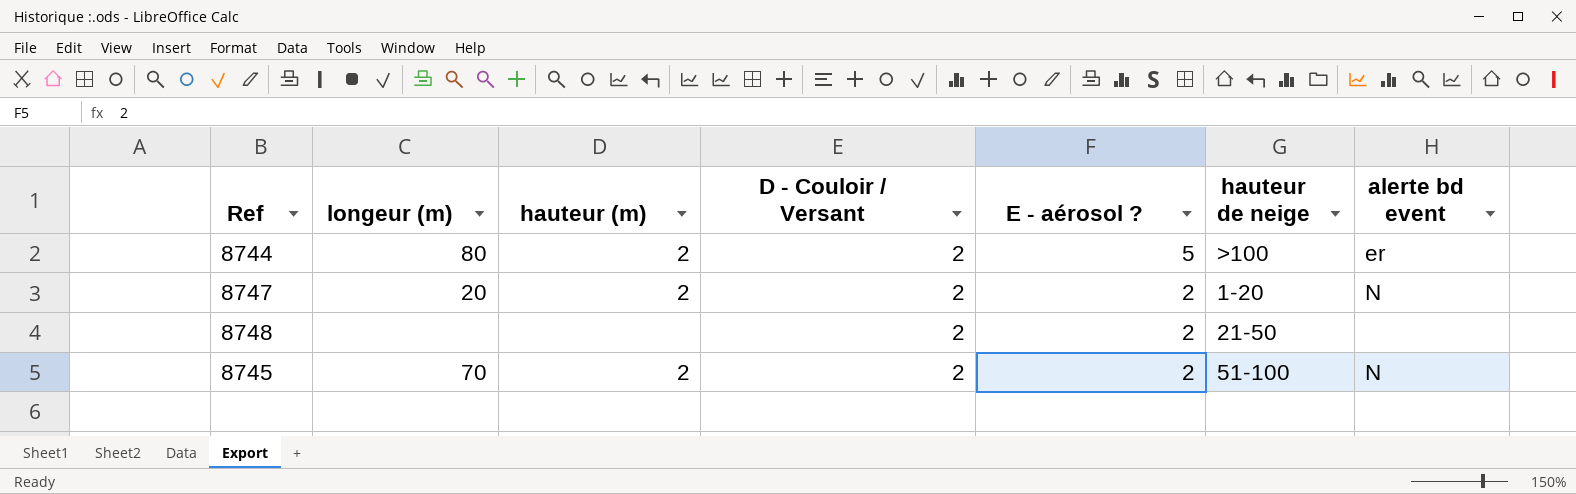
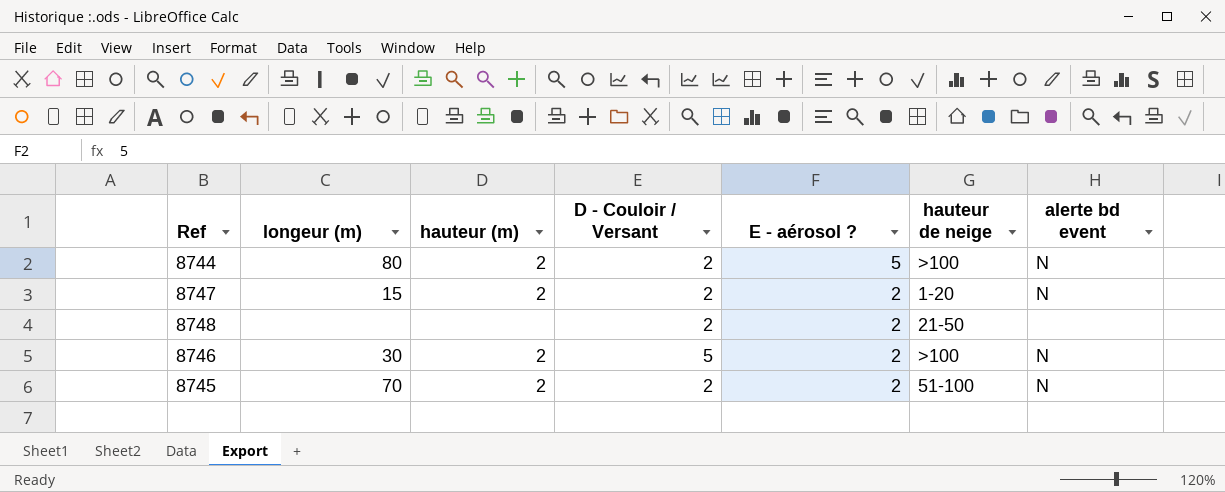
8744 | alerte bd event: er -> N
8747 | longeur (m): 20 -> 15
row 8746: none -> 30 | 2 | 5 | 2 | >100 | N

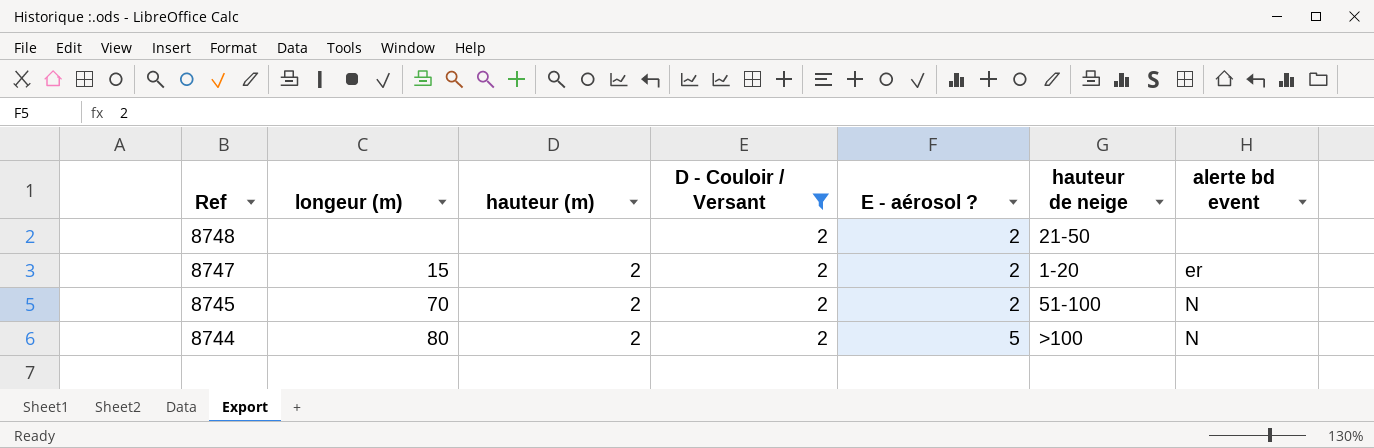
filter: none -> D - Couloir / Versant = 2
row order: E - aérosol ? descending -> Ref descending
8747 | alerte bd event: N -> er

